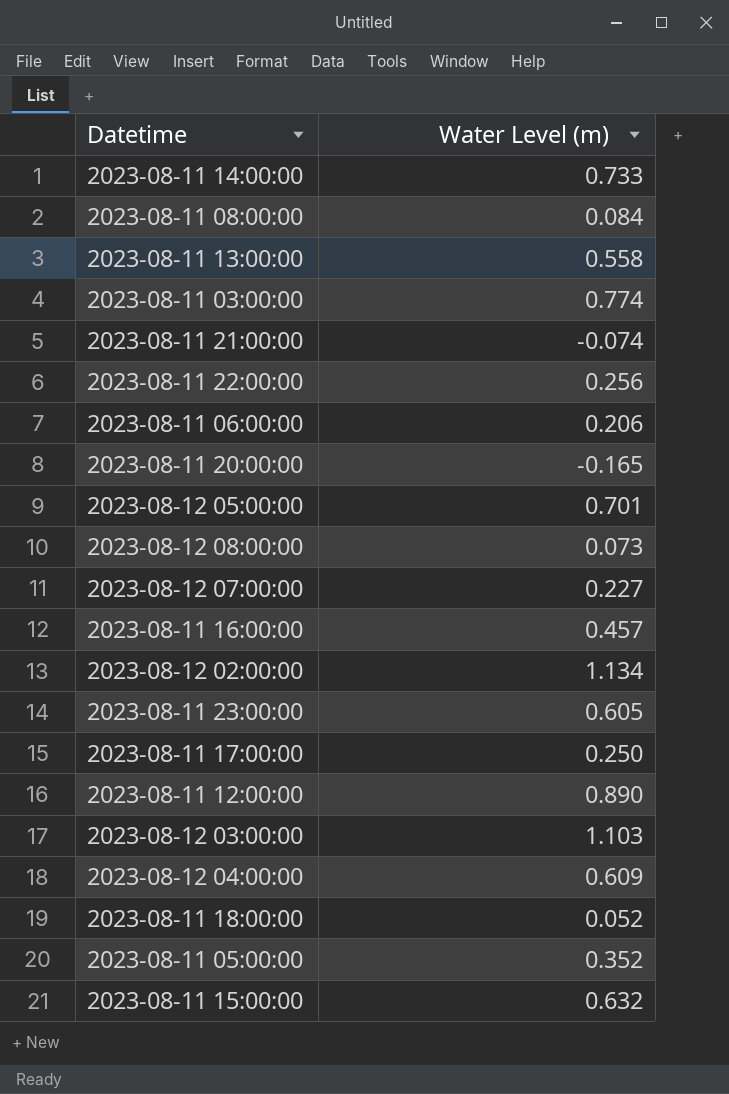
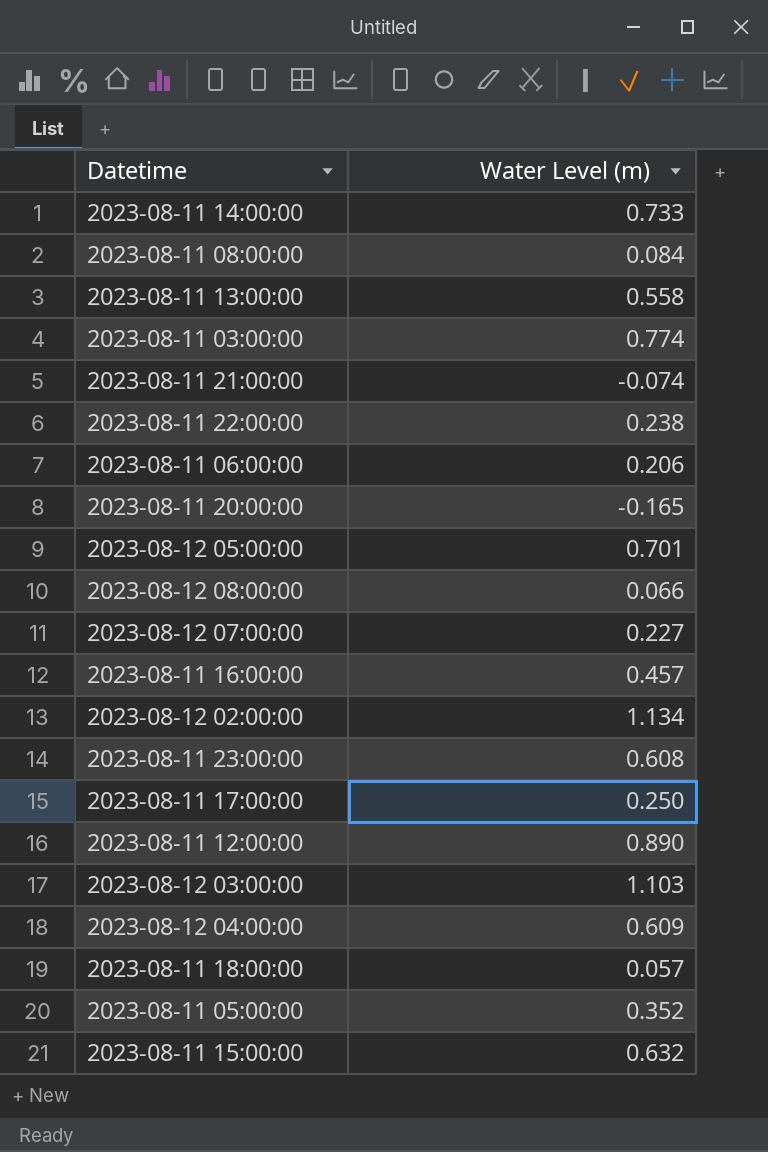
2023-08-11 22:00:00 | Water Level (m): 0.256 -> 0.238
2023-08-12 08:00:00 | Water Level (m): 0.073 -> 0.066
2023-08-11 23:00:00 | Water Level (m): 0.605 -> 0.608
2023-08-11 18:00:00 | Water Level (m): 0.052 -> 0.057

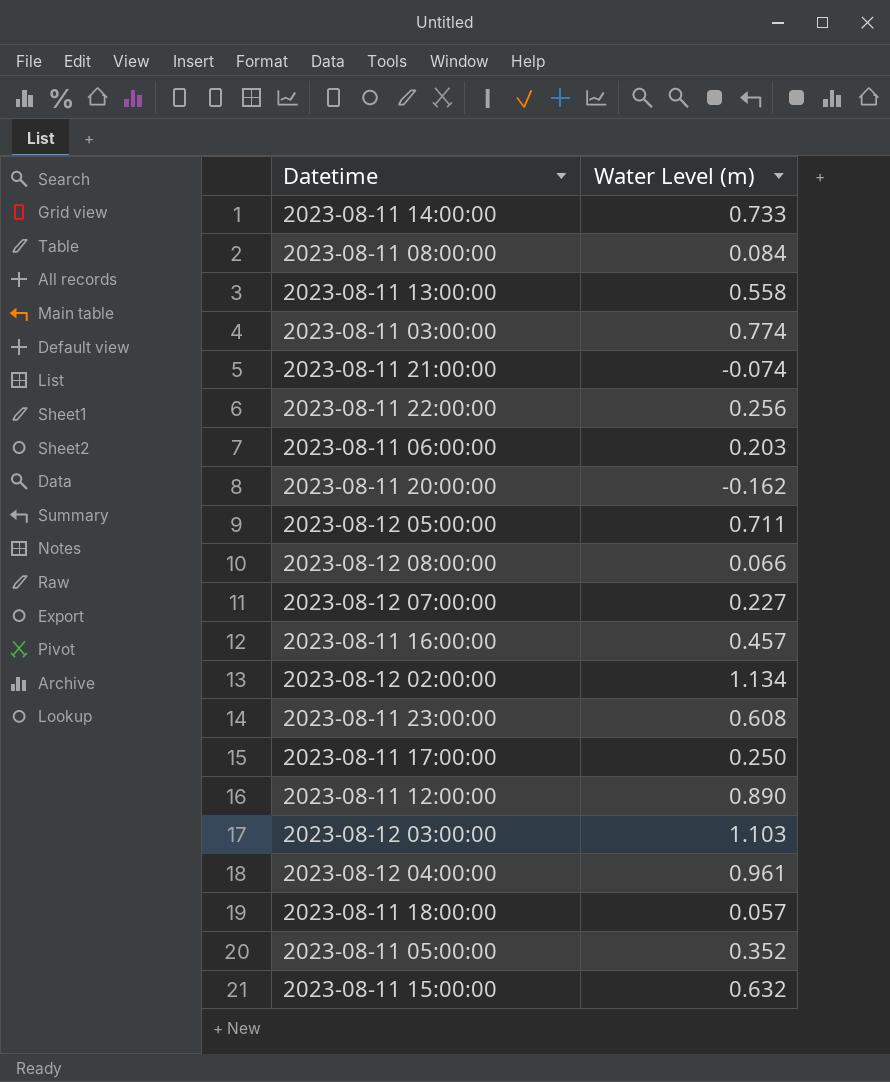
2023-08-11 22:00:00 | Water Level (m): 0.238 -> 0.256
2023-08-11 06:00:00 | Water Level (m): 0.206 -> 0.203
2023-08-11 20:00:00 | Water Level (m): -0.165 -> -0.162
2023-08-12 05:00:00 | Water Level (m): 0.701 -> 0.711
2023-08-12 04:00:00 | Water Level (m): 0.609 -> 0.961

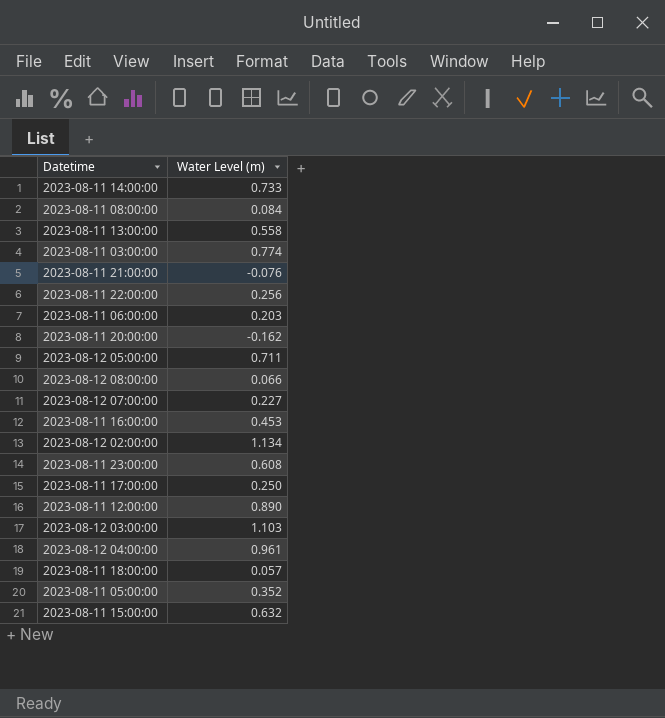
2023-08-11 21:00:00 | Water Level (m): -0.074 -> -0.076
2023-08-11 16:00:00 | Water Level (m): 0.457 -> 0.453

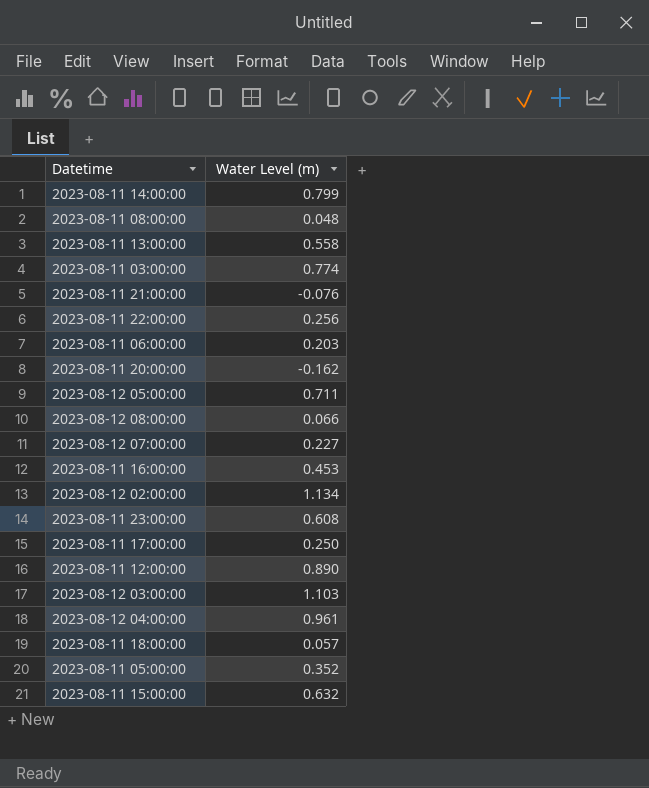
2023-08-11 14:00:00 | Water Level (m): 0.733 -> 0.799
2023-08-11 08:00:00 | Water Level (m): 0.084 -> 0.048

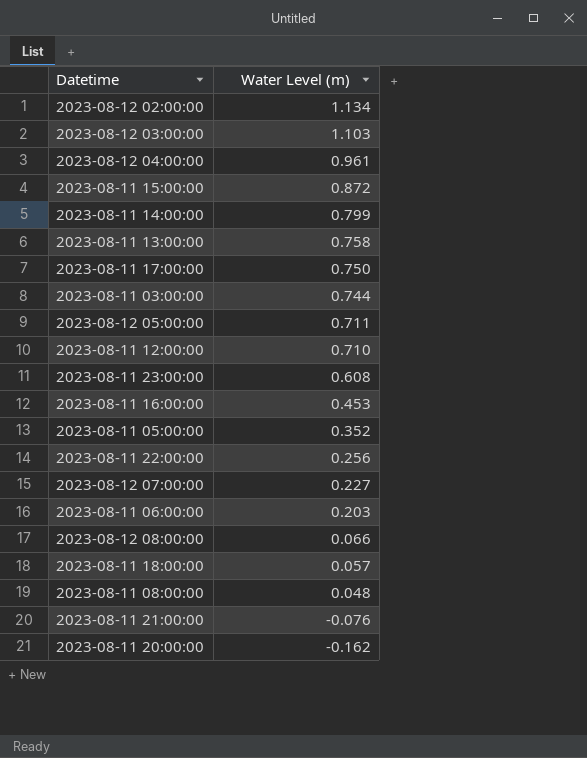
row order: none -> Water Level (m) descending
2023-08-11 15:00:00 | Water Level (m): 0.632 -> 0.872
2023-08-11 13:00:00 | Water Level (m): 0.558 -> 0.758
2023-08-11 17:00:00 | Water Level (m): 0.250 -> 0.750
2023-08-11 03:00:00 | Water Level (m): 0.774 -> 0.744
2023-08-11 12:00:00 | Water Level (m): 0.890 -> 0.710

